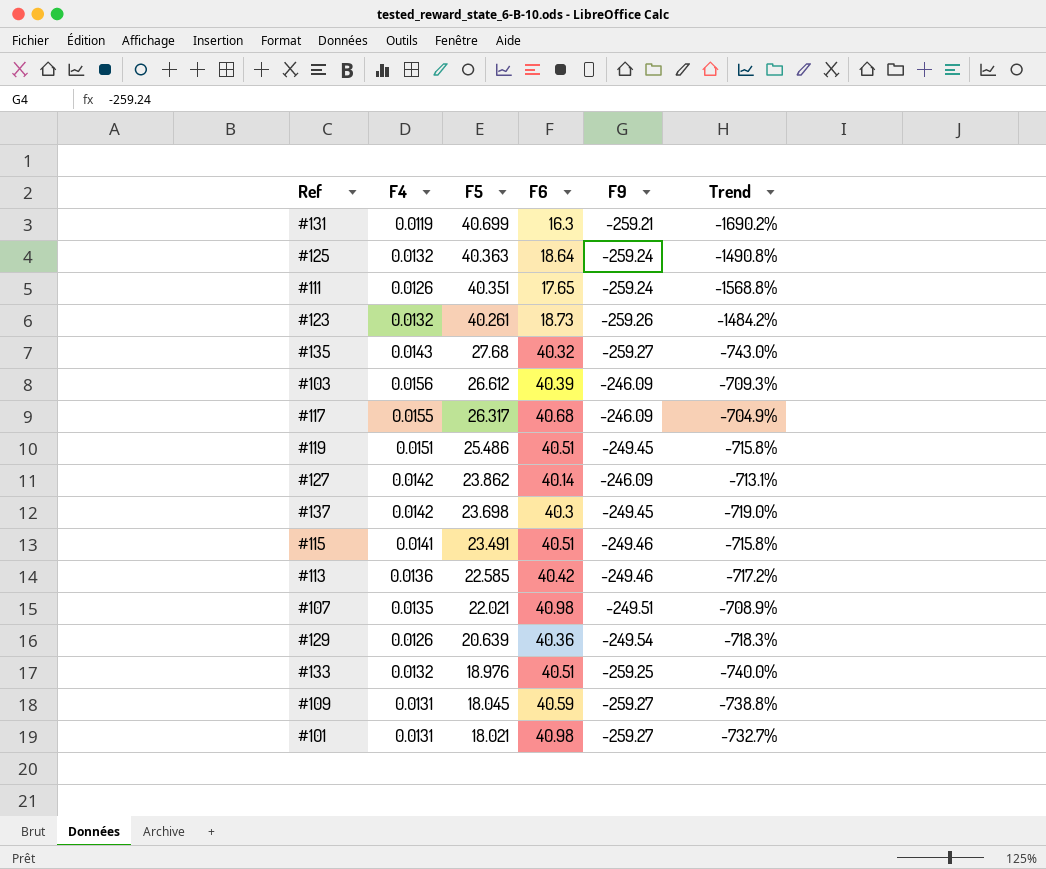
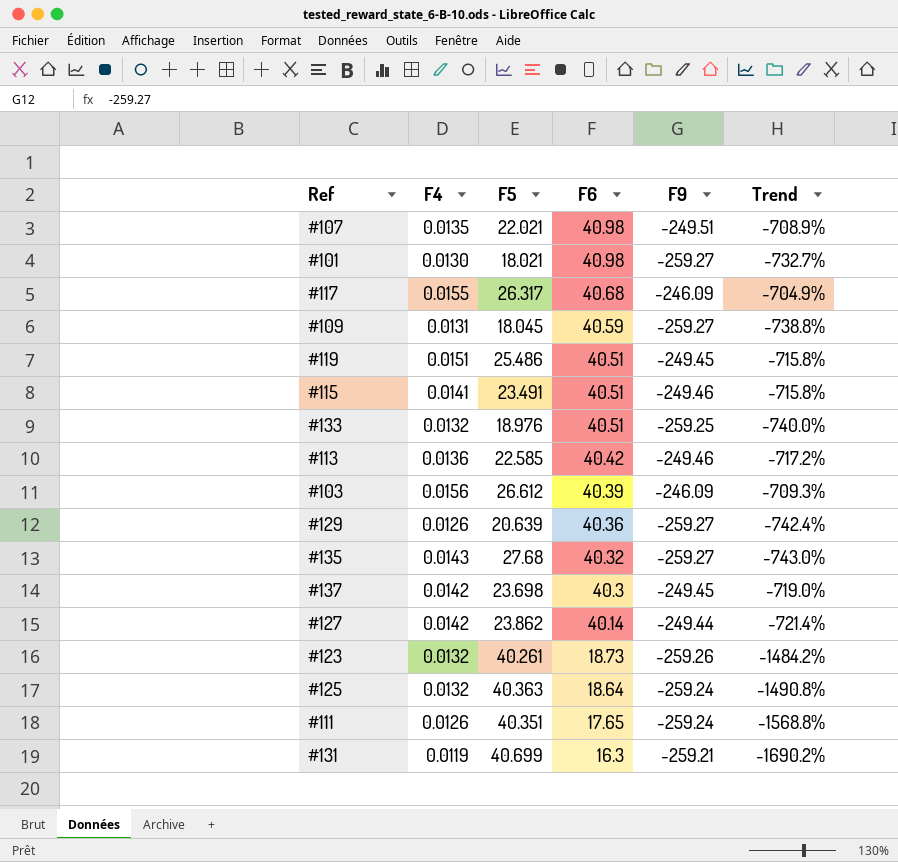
row order: F5 descending -> F6 descending
#101 | F4: 0.0131 -> 0.0130
#129 | F9: -249.54 -> -259.27
#129 | Trend: -718.3% -> -742.4%
#127 | F9: -246.09 -> -249.44
#127 | Trend: -713.1% -> -721.4%

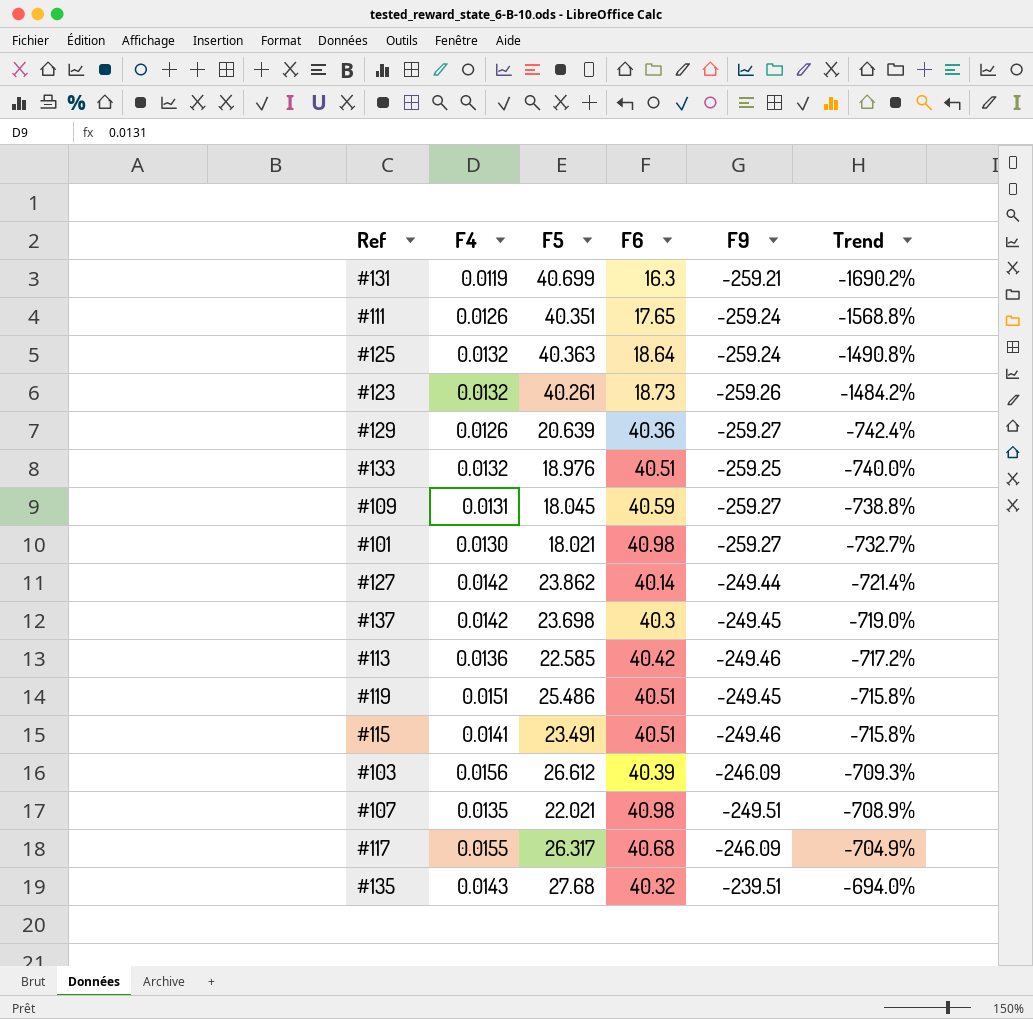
row order: F6 descending -> Trend ascending
#135 | F9: -259.27 -> -239.51
#135 | Trend: -743.0% -> -694.0%

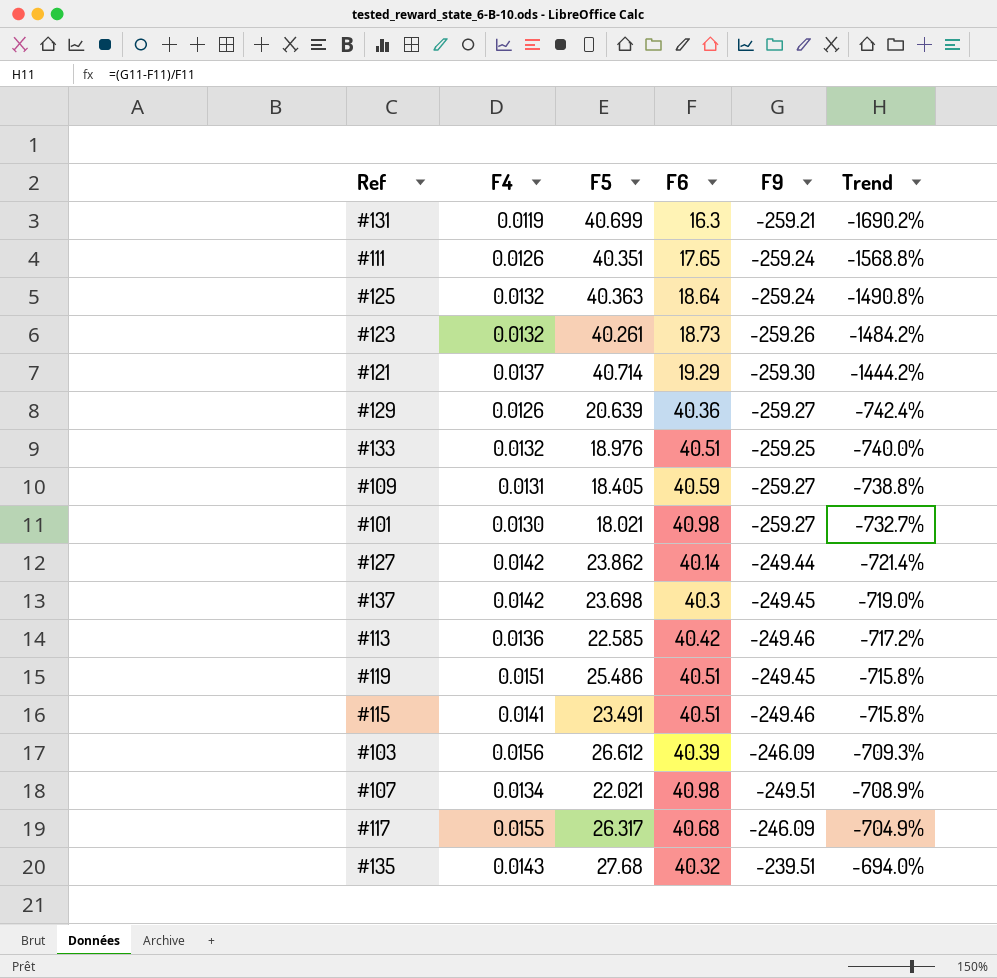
row #121: none -> 0.0137 | 40.714 | 19.29 | -259.30 | -1444.2%
#109 | F5: 18.045 -> 18.405
#107 | F4: 0.0135 -> 0.0134

